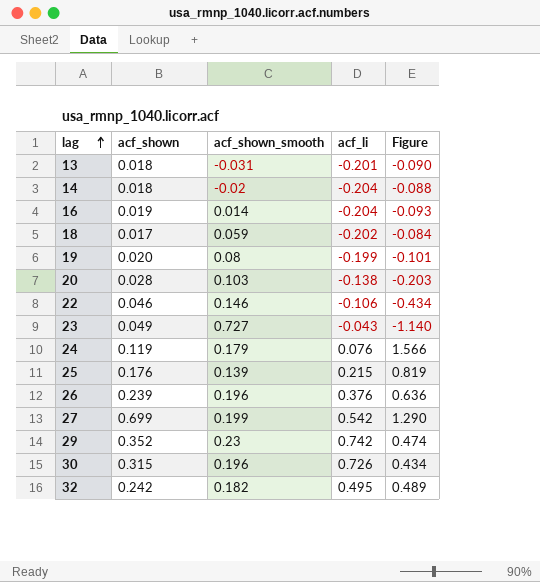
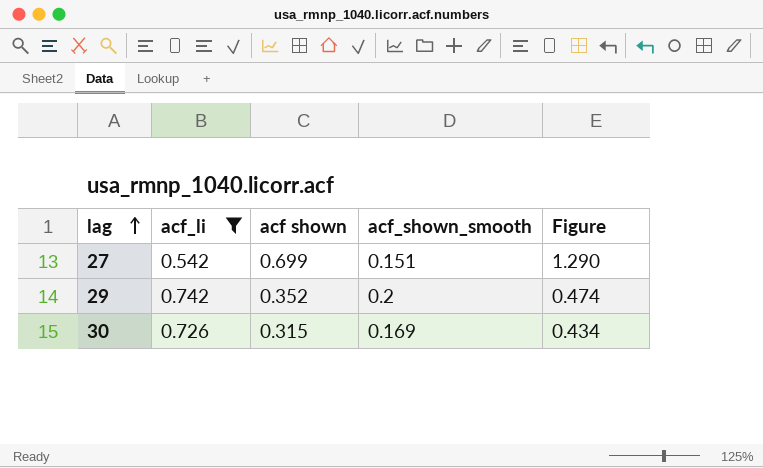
filter: none -> acf_li >= 0.542
column acf_li | position: 4 -> 2
column name: acf_shown -> acf shown
27 | acf_shown_smooth: 0.199 -> 0.151
29 | acf_shown_smooth: 0.23 -> 0.2
30 | acf_shown_smooth: 0.196 -> 0.169

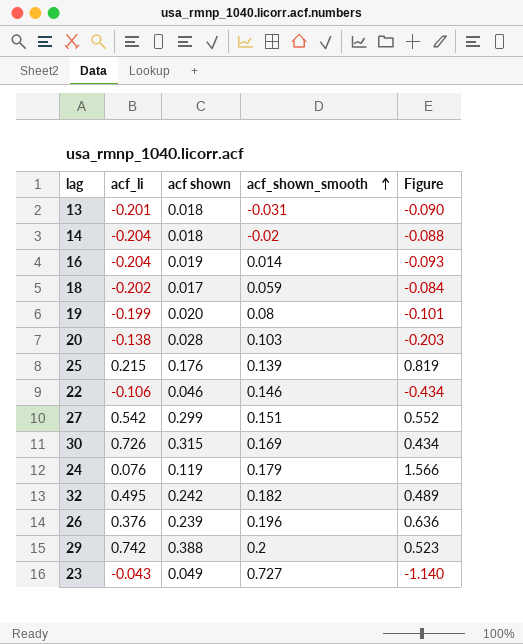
filter: acf_li >= 0.542 -> none
row order: lag ascending -> acf_shown_smooth ascending
27 | acf shown: 0.699 -> 0.299
27 | Figure: 1.290 -> 0.552
29 | acf shown: 0.352 -> 0.388
29 | Figure: 0.474 -> 0.523

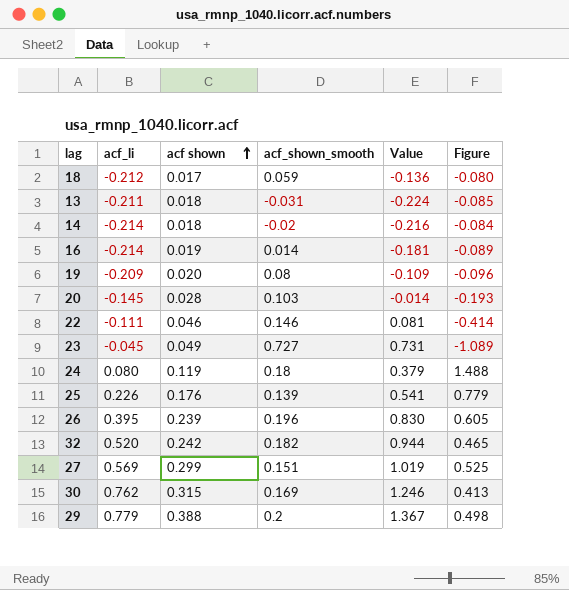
row order: acf_shown_smooth ascending -> acf shown ascending
column Value | formula: none -> [acf_li] + [acf shown] + [acf_shown_smooth]
18 | acf_li: -0.202 -> -0.212
18 | Figure: -0.084 -> -0.080
13 | acf_li: -0.201 -> -0.211
13 | Figure: -0.090 -> -0.085
14 | acf_li: -0.204 -> -0.214
14 | Figure: -0.088 -> -0.084
16 | acf_li: -0.204 -> -0.214
16 | Figure: -0.093 -> -0.089
19 | acf_li: -0.199 -> -0.209
19 | Figure: -0.101 -> -0.096
20 | acf_li: -0.138 -> -0.145
20 | Figure: -0.203 -> -0.193
22 | acf_li: -0.106 -> -0.111
22 | Figure: -0.434 -> -0.414
23 | acf_li: -0.043 -> -0.045
23 | Figure: -1.140 -> -1.089
24 | acf_li: 0.076 -> 0.080
24 | acf_shown_smooth: 0.179 -> 0.18
24 | Figure: 1.566 -> 1.488
25 | acf_li: 0.215 -> 0.226
25 | Figure: 0.819 -> 0.779
26 | acf_li: 0.376 -> 0.395
26 | Figure: 0.636 -> 0.605
32 | acf_li: 0.495 -> 0.520
32 | Figure: 0.489 -> 0.465
27 | acf_li: 0.542 -> 0.569
27 | Figure: 0.552 -> 0.525
30 | acf_li: 0.726 -> 0.762
30 | Figure: 0.434 -> 0.413
29 | acf_li: 0.742 -> 0.779
29 | Figure: 0.523 -> 0.498

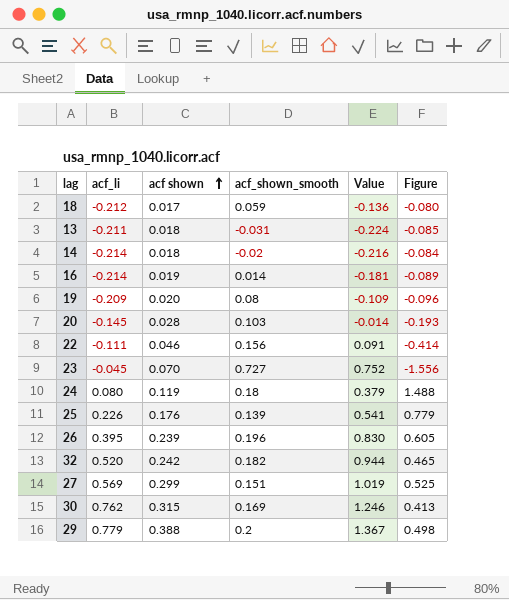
22 | acf_shown_smooth: 0.146 -> 0.156
22 | Value: 0.081 -> 0.091
23 | acf shown: 0.049 -> 0.070
23 | Value: 0.731 -> 0.752
23 | Figure: -1.089 -> -1.556

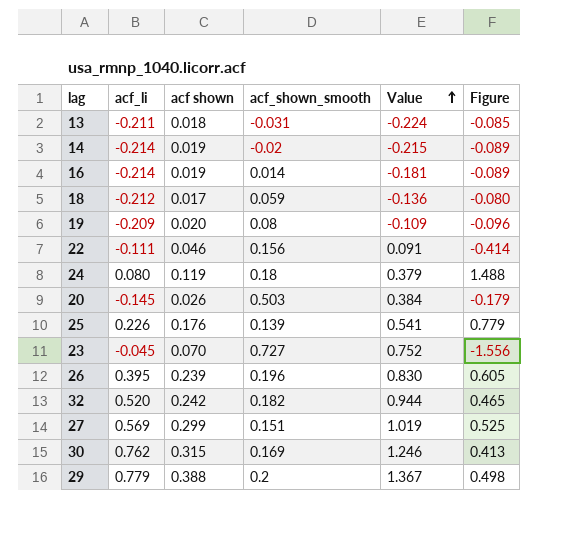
row order: acf shown ascending -> Value ascending
14 | acf shown: 0.018 -> 0.019
14 | Value: -0.216 -> -0.215
14 | Figure: -0.084 -> -0.089
20 | acf shown: 0.028 -> 0.026
20 | acf_shown_smooth: 0.103 -> 0.503
20 | Value: -0.014 -> 0.384
20 | Figure: -0.193 -> -0.179

